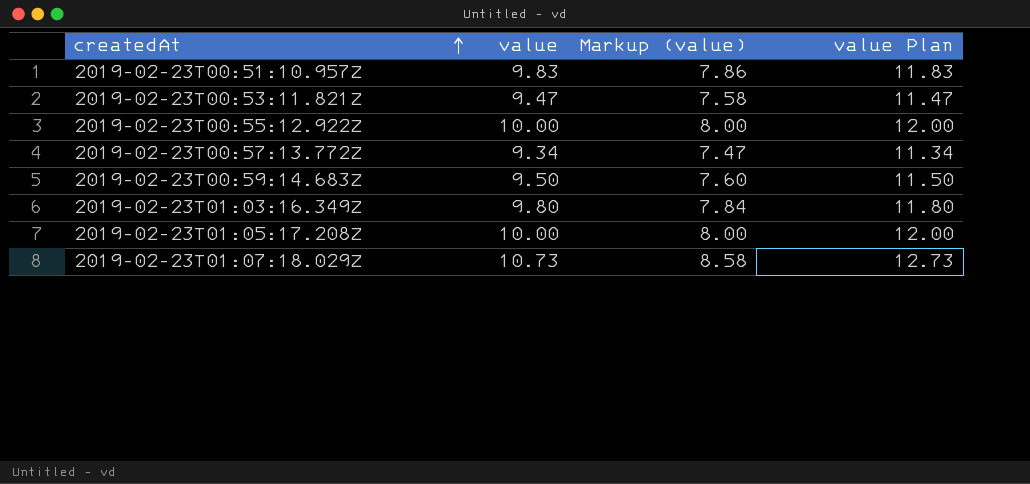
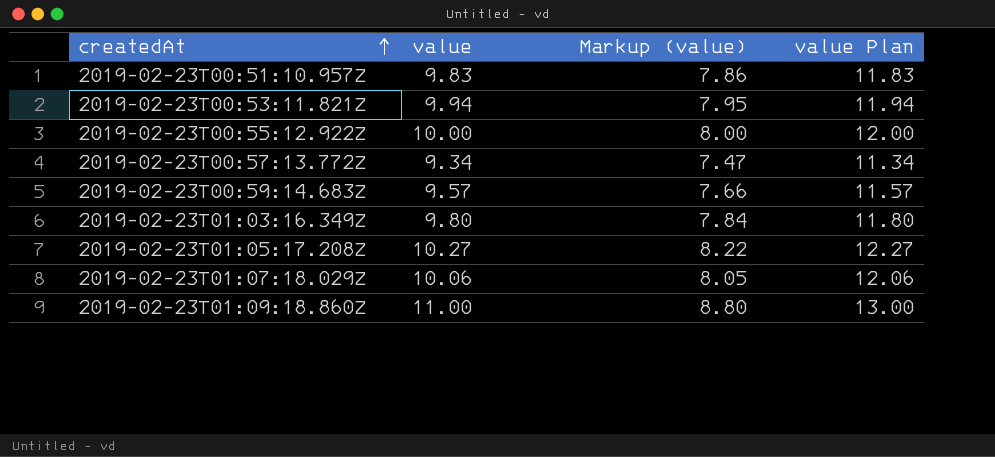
2019-02-23T00:53:11.821Z | value: 9.47 -> 9.94
2019-02-23T00:53:11.821Z | Markup (value): 7.58 -> 7.95
2019-02-23T00:53:11.821Z | value Plan: 11.47 -> 11.94
2019-02-23T00:59:14.683Z | value: 9.50 -> 9.57
2019-02-23T00:59:14.683Z | Markup (value): 7.60 -> 7.66
2019-02-23T00:59:14.683Z | value Plan: 11.50 -> 11.57
2019-02-23T01:05:17.208Z | value: 10.00 -> 10.27
2019-02-23T01:05:17.208Z | Markup (value): 8.00 -> 8.22
2019-02-23T01:05:17.208Z | value Plan: 12.00 -> 12.27
2019-02-23T01:07:18.029Z | value: 10.73 -> 10.06
2019-02-23T01:07:18.029Z | Markup (value): 8.58 -> 8.05
2019-02-23T01:07:18.029Z | value Plan: 12.73 -> 12.06
row 2019-02-23T01:09:18.860Z: none -> 11.00 | 8.80 | 13.00

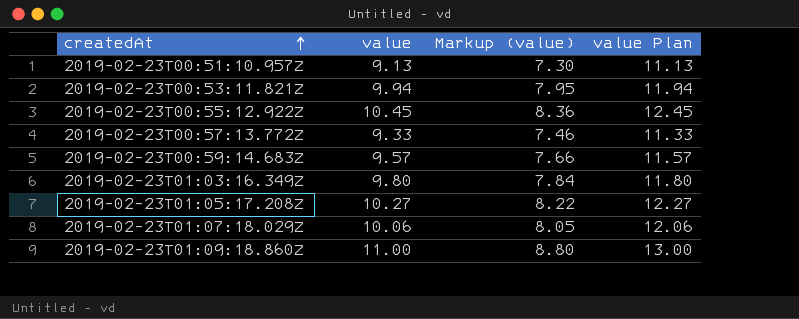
2019-02-23T00:51:10.957Z | value: 9.83 -> 9.13
2019-02-23T00:51:10.957Z | Markup (value): 7.86 -> 7.30
2019-02-23T00:51:10.957Z | value Plan: 11.83 -> 11.13
2019-02-23T00:55:12.922Z | value: 10.00 -> 10.45
2019-02-23T00:55:12.922Z | Markup (value): 8.00 -> 8.36
2019-02-23T00:55:12.922Z | value Plan: 12.00 -> 12.45
2019-02-23T00:57:13.772Z | value: 9.34 -> 9.33
2019-02-23T00:57:13.772Z | Markup (value): 7.47 -> 7.46
2019-02-23T00:57:13.772Z | value Plan: 11.34 -> 11.33

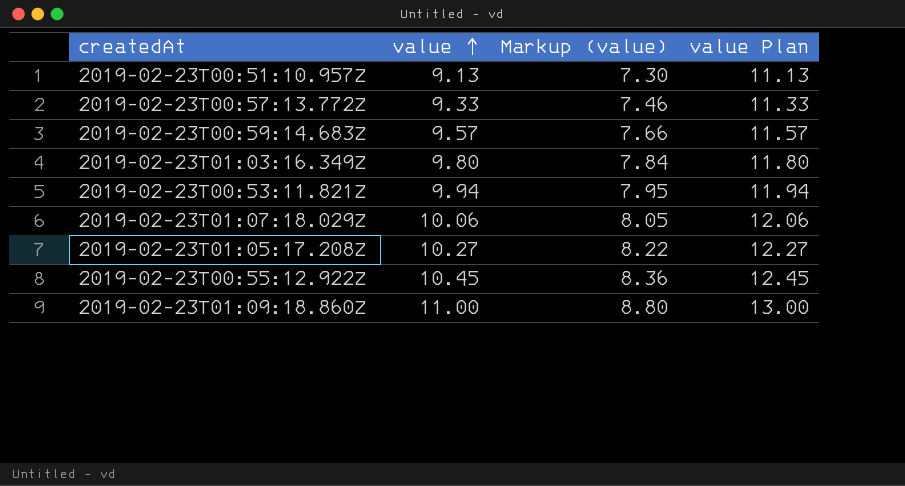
row order: createdAt ascending -> value ascending

